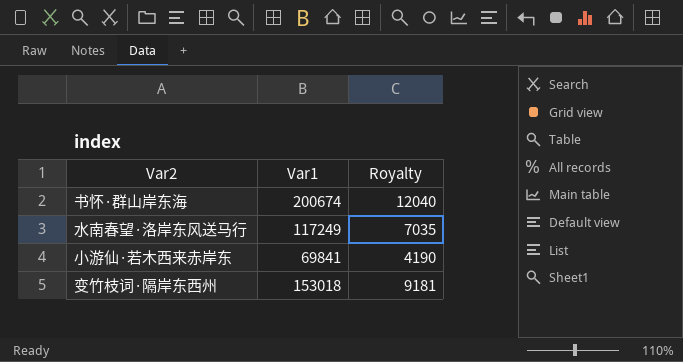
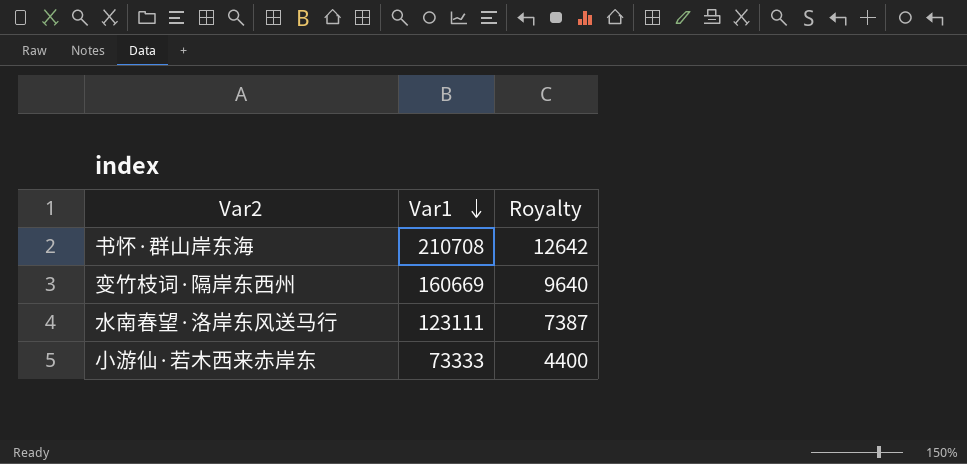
row order: none -> Var1 descending
书怀·群山岸东海 | Var1: 200674 -> 210708
书怀·群山岸东海 | Royalty: 12040 -> 12642
变竹枝词·隔岸东西州 | Var1: 153018 -> 160669
变竹枝词·隔岸东西州 | Royalty: 9181 -> 9640
水南春望·洛岸东风送马行 | Var1: 117249 -> 123111
水南春望·洛岸东风送马行 | Royalty: 7035 -> 7387
小游仙·若木西来赤岸东 | Var1: 69841 -> 73333
小游仙·若木西来赤岸东 | Royalty: 4190 -> 4400

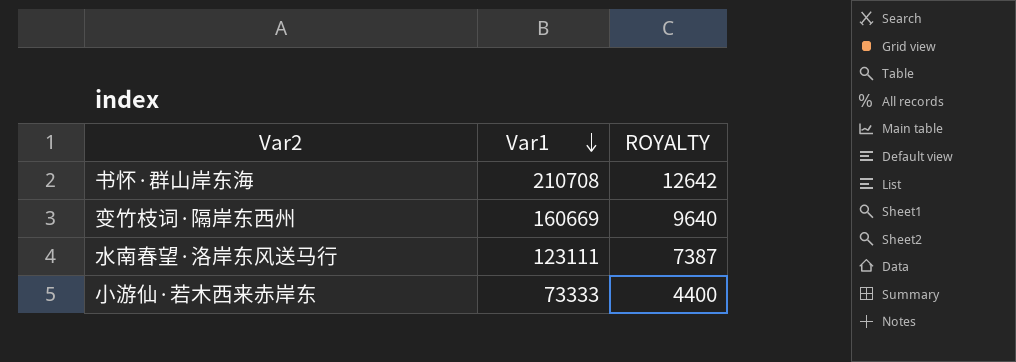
column name: Royalty -> ROYALTY

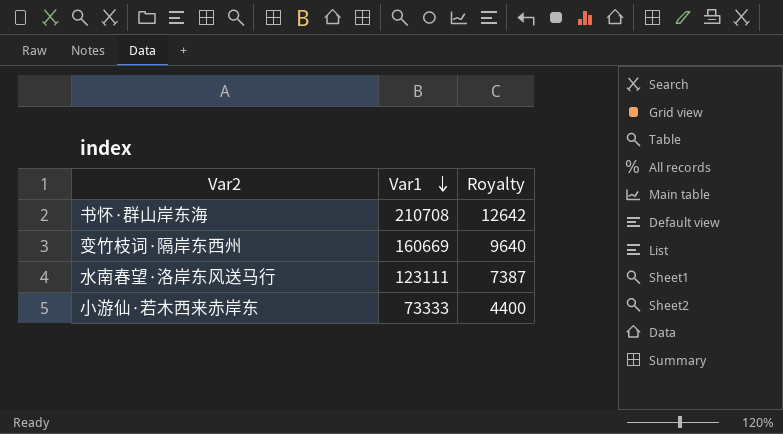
column name: ROYALTY -> Royalty

